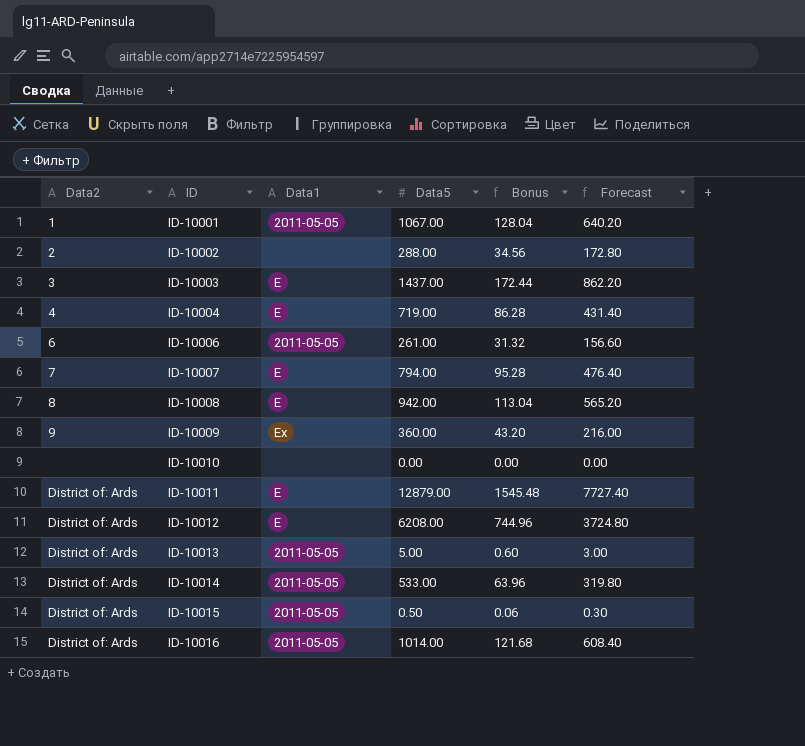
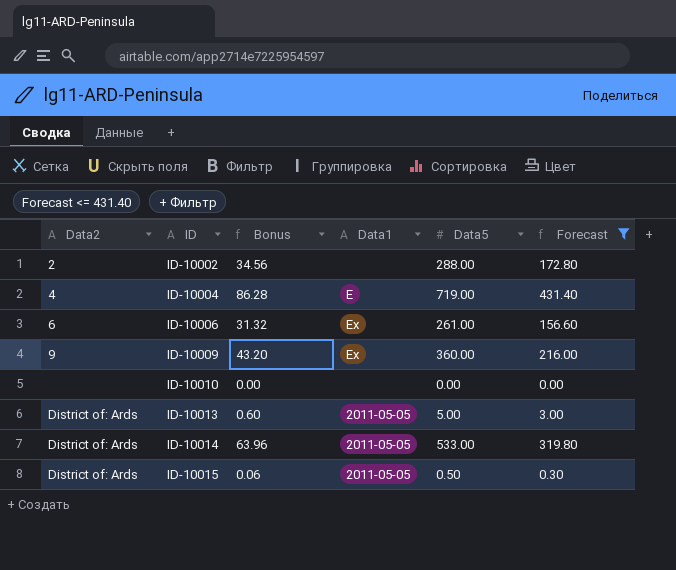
filter: none -> Forecast <= 431.40
column Bonus | position: 5 -> 3
ID-10006 | Data1: 2011-05-05 -> Ex

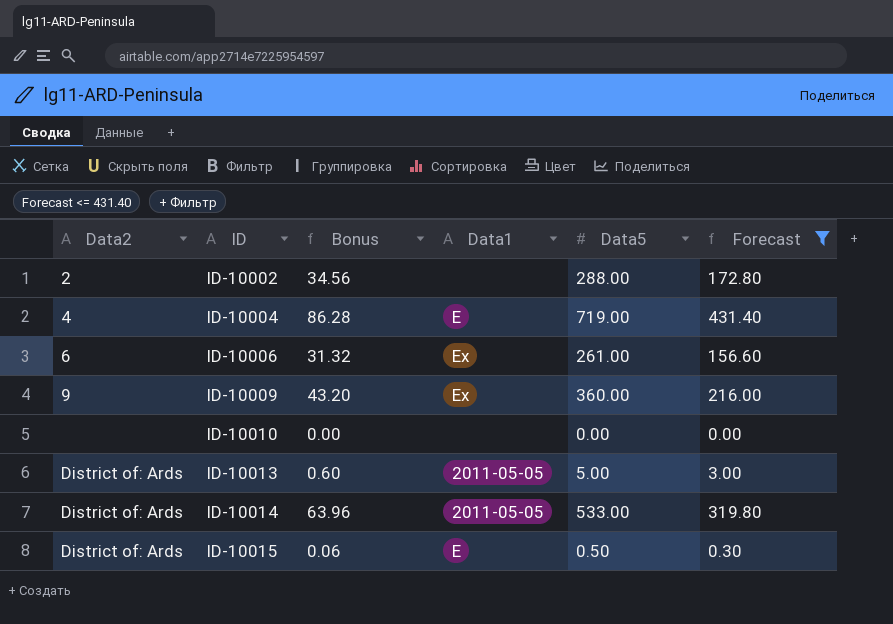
ID-10015 | Data1: 2011-05-05 -> E

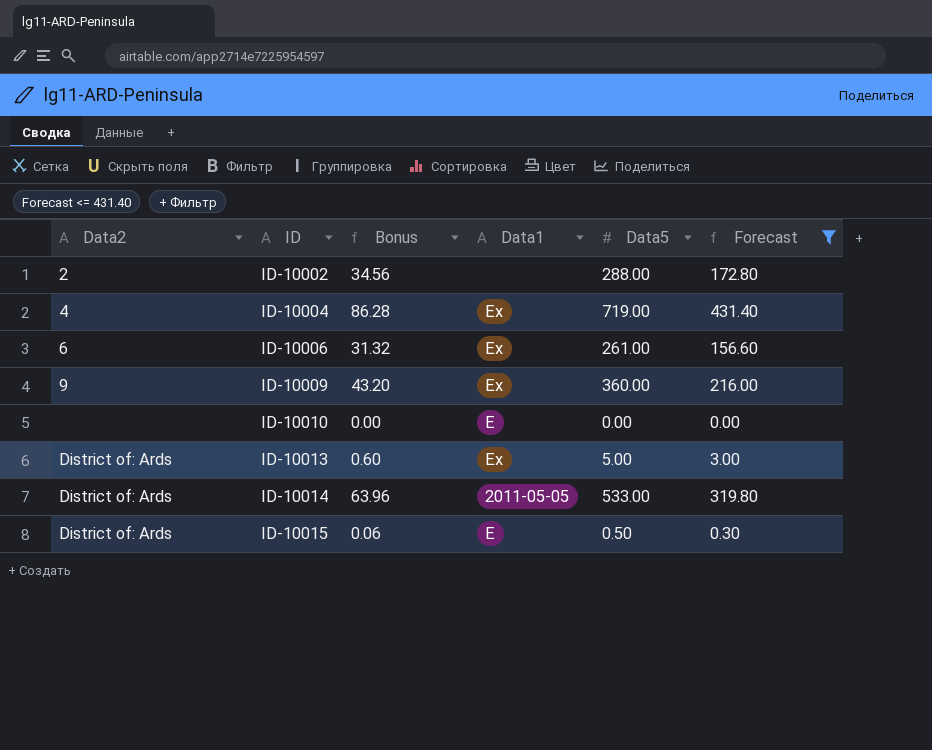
ID-10004 | Data1: E -> Ex
ID-10010 | Data1: none -> E
ID-10013 | Data1: 2011-05-05 -> Ex

